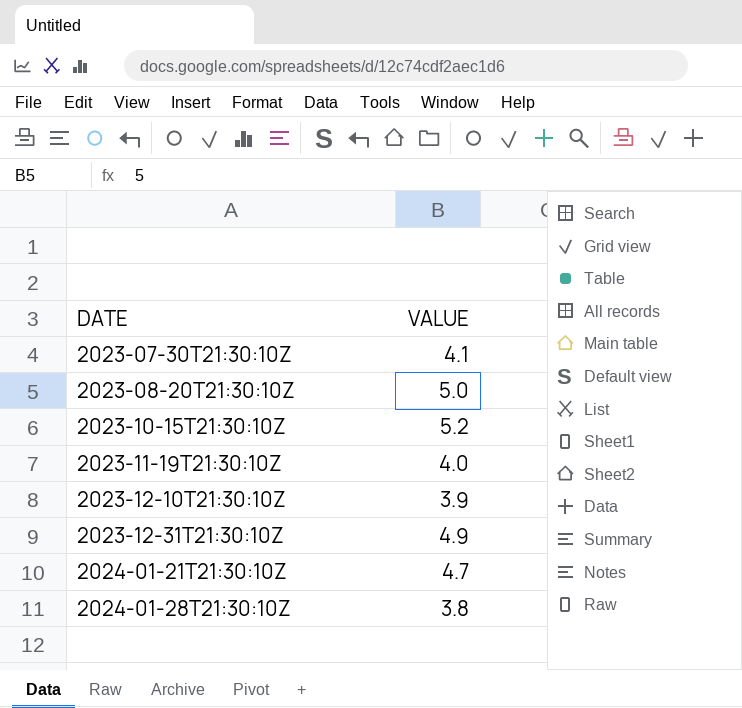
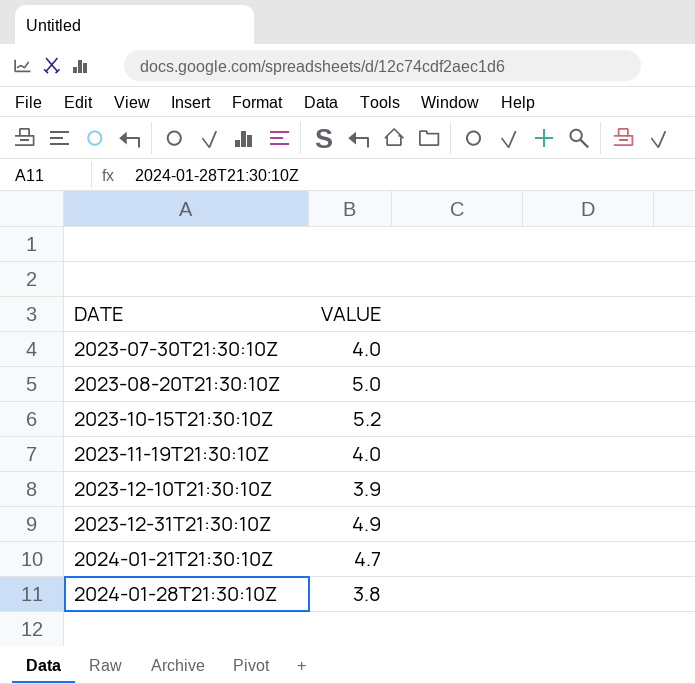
2023-07-30T21:30:10Z | VALUE: 4.1 -> 4.0

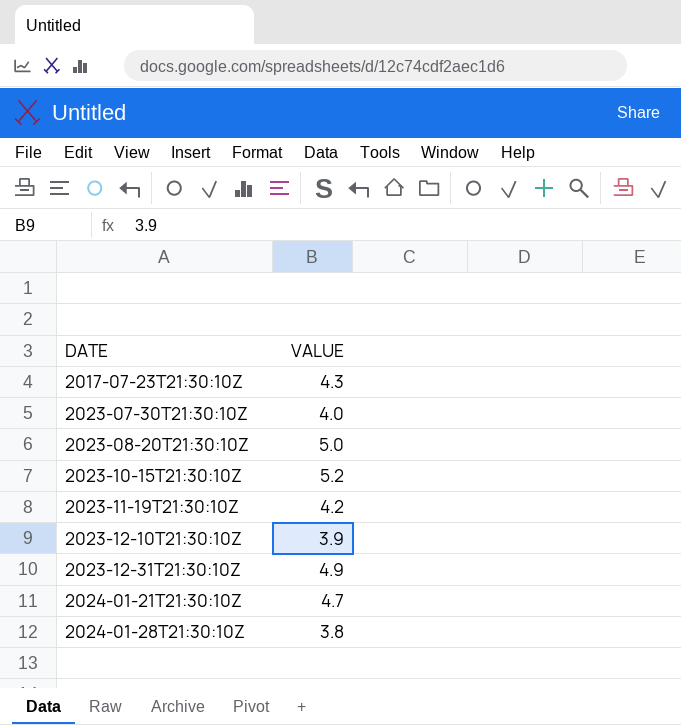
row 2017-07-23T21:30:10Z: none -> 4.3
2023-11-19T21:30:10Z | VALUE: 4.0 -> 4.2

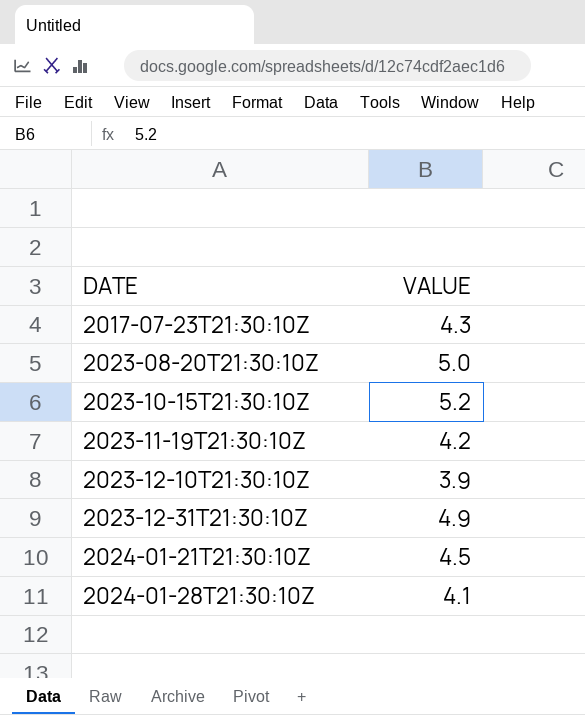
row 2023-07-30T21:30:10Z: 4.0 -> none
2024-01-21T21:30:10Z | VALUE: 4.7 -> 4.5
2024-01-28T21:30:10Z | VALUE: 3.8 -> 4.1

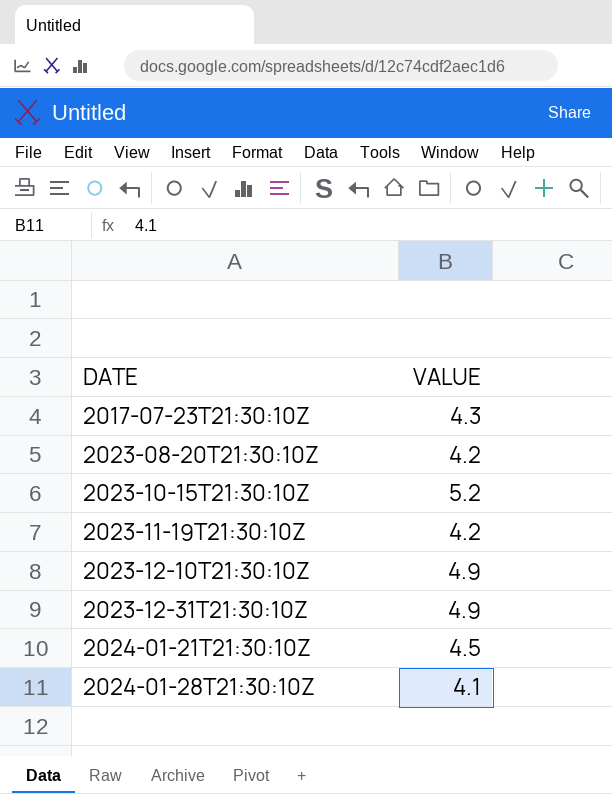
2023-08-20T21:30:10Z | VALUE: 5.0 -> 4.2
2023-12-10T21:30:10Z | VALUE: 3.9 -> 4.9

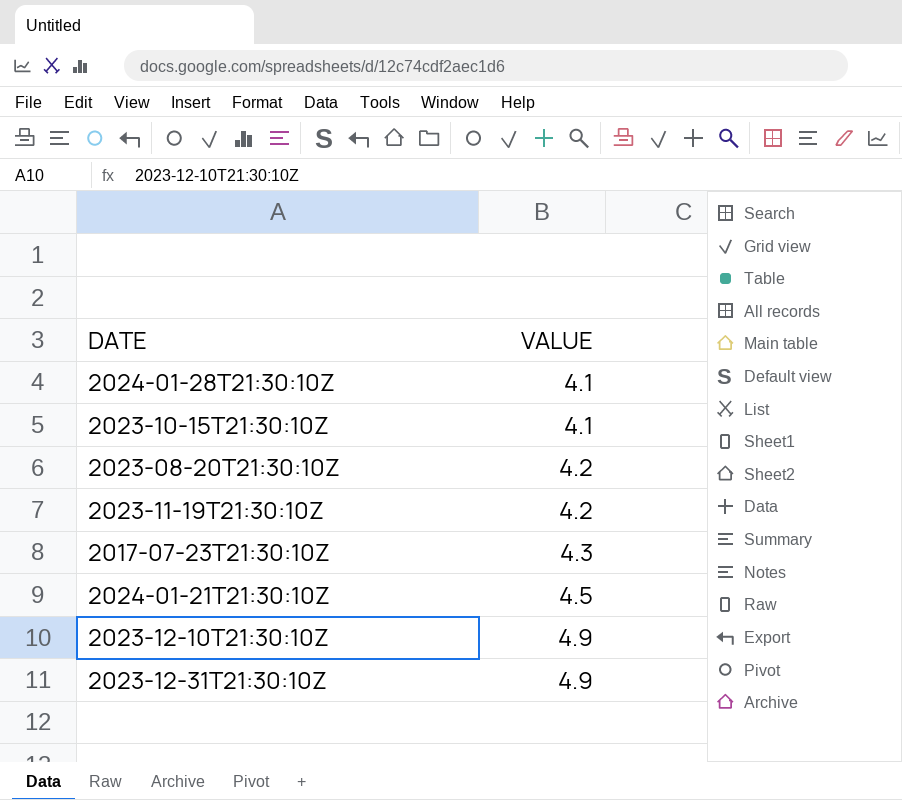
row order: DATE ascending -> VALUE ascending
2023-10-15T21:30:10Z | VALUE: 5.2 -> 4.1

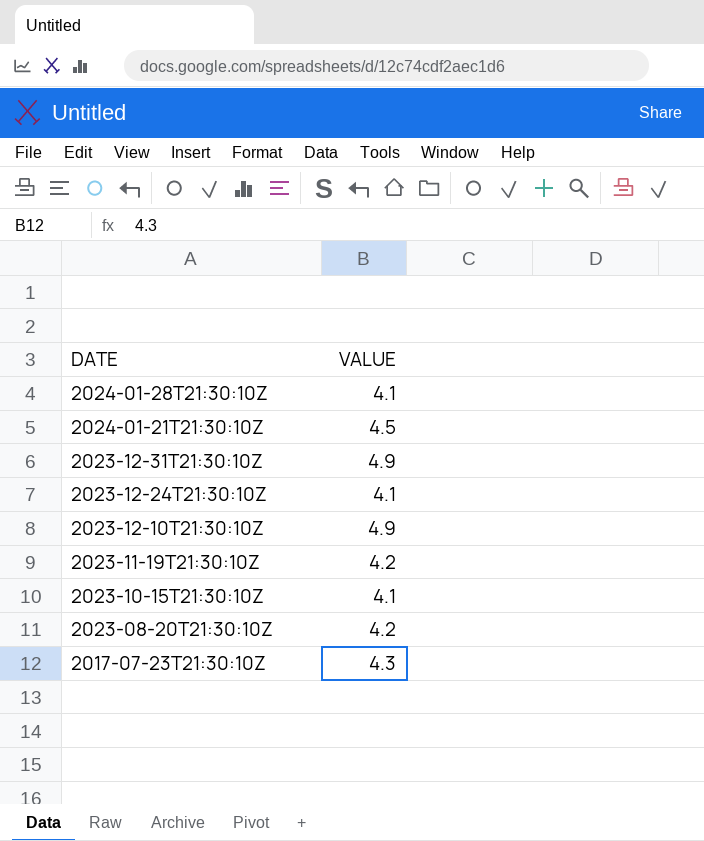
row order: VALUE ascending -> DATE descending
row 2023-12-24T21:30:10Z: none -> 4.1

